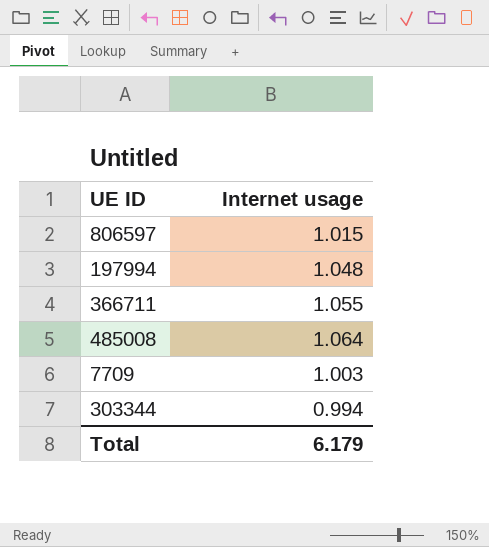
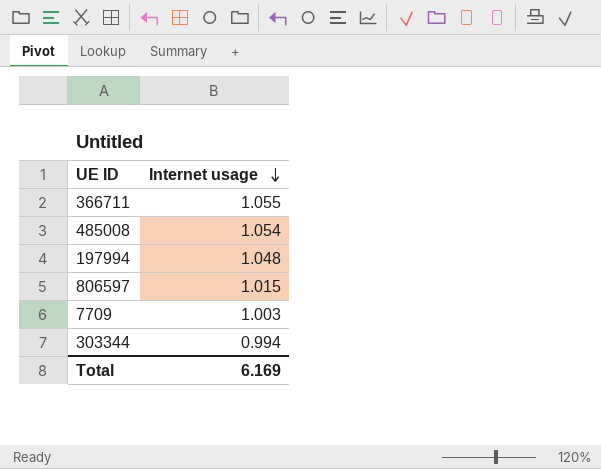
row order: none -> Internet usage descending
485008 | Internet usage: 1.064 -> 1.054
Total | Internet usage: 6.179 -> 6.169

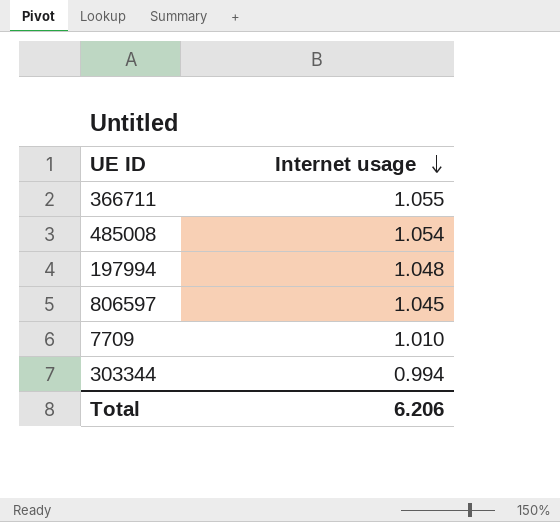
806597 | Internet usage: 1.015 -> 1.045
7709 | Internet usage: 1.003 -> 1.010
Total | Internet usage: 6.169 -> 6.206

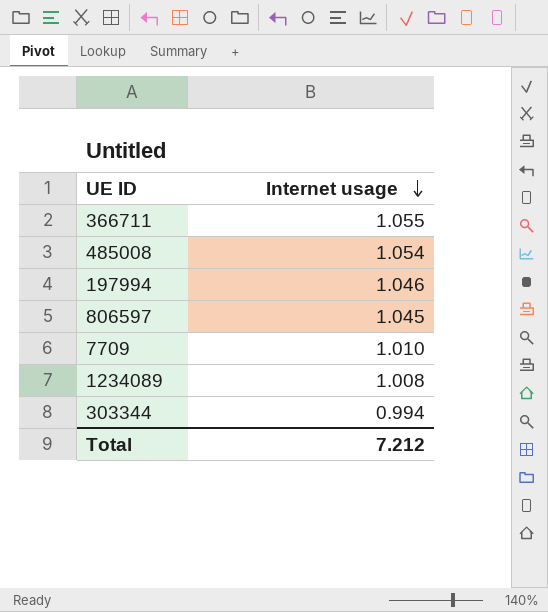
197994 | Internet usage: 1.048 -> 1.046
row 1234089: none -> 1.008
Total | Internet usage: 6.206 -> 7.212

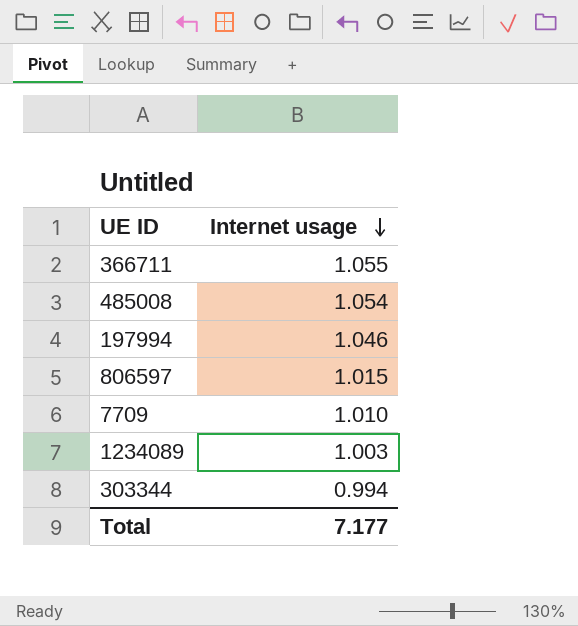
806597 | Internet usage: 1.045 -> 1.015
1234089 | Internet usage: 1.008 -> 1.003
Total | Internet usage: 7.212 -> 7.177

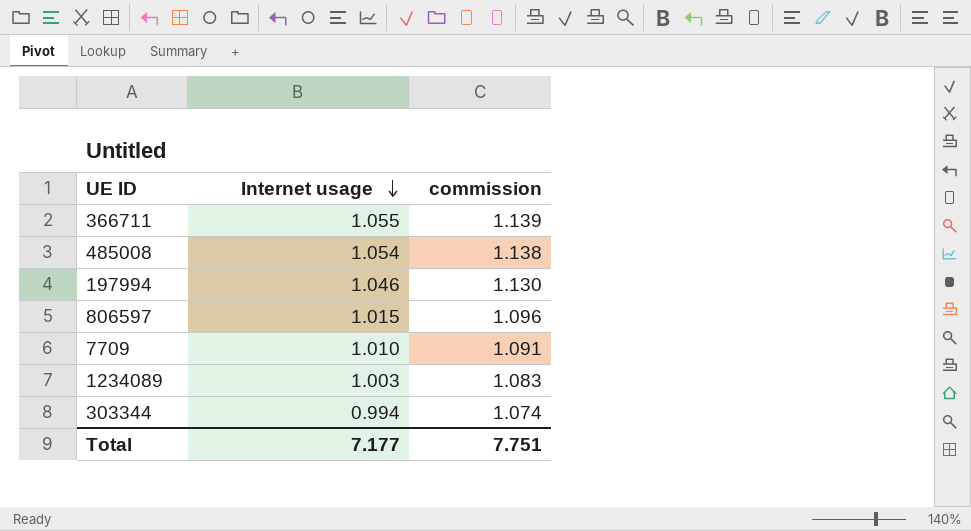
column commission | formula: none -> [Internet usage] * 1.08

